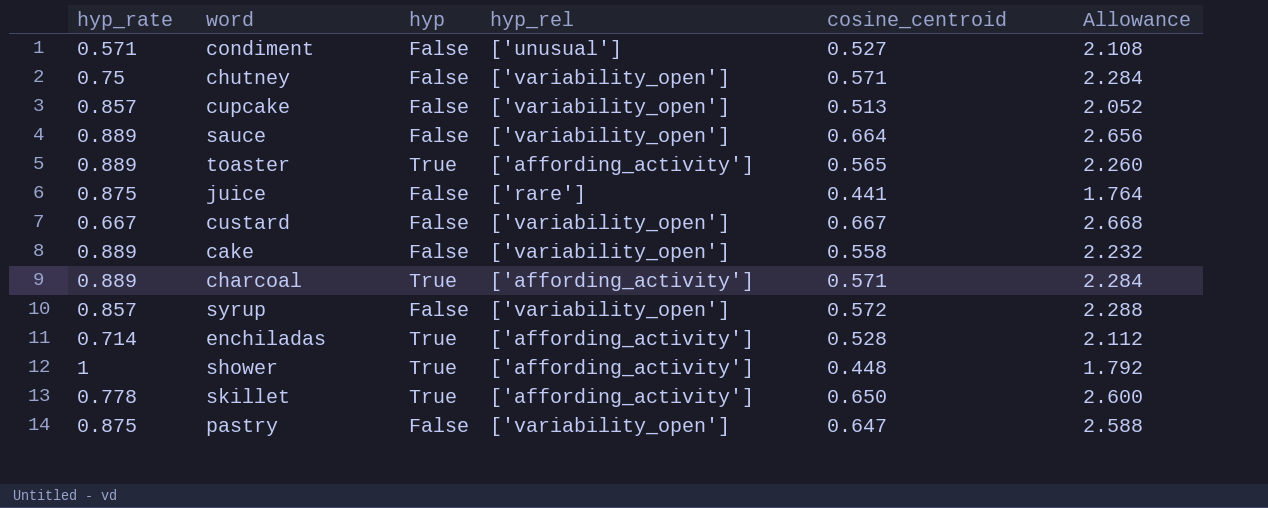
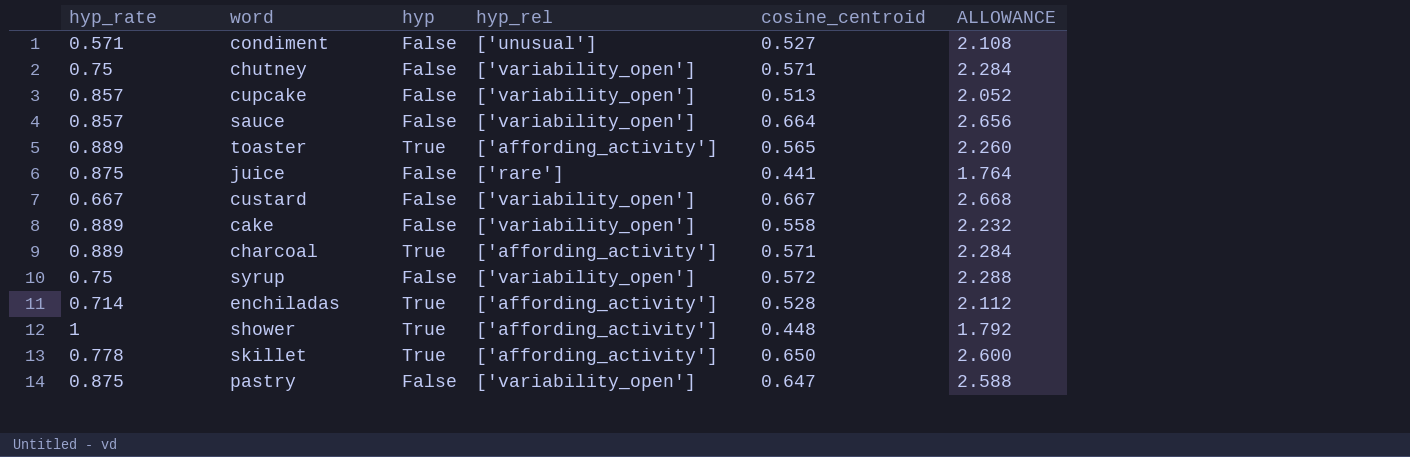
column name: Allowance -> ALLOWANCE
sauce | hyp_rate: 0.889 -> 0.857
syrup | hyp_rate: 0.857 -> 0.75

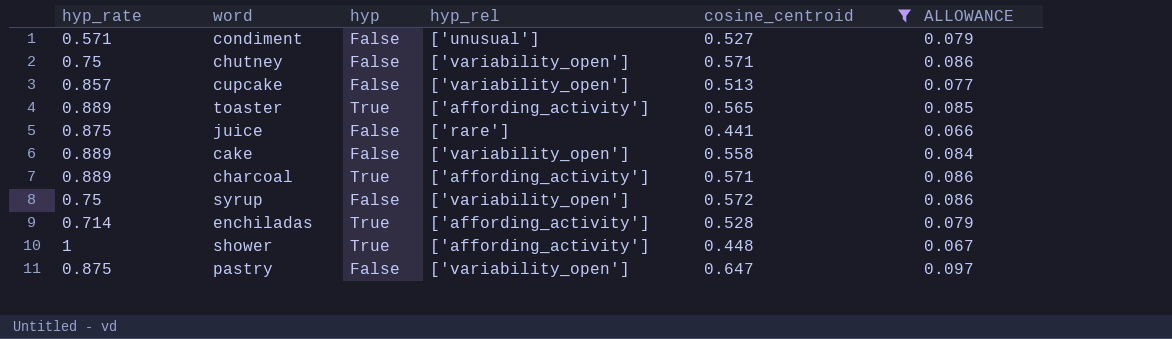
filter: none -> cosine_centroid <= 0.647
column ALLOWANCE | formula: [cosine_centroid] * 4 -> [cosine_centroid] * 0.15

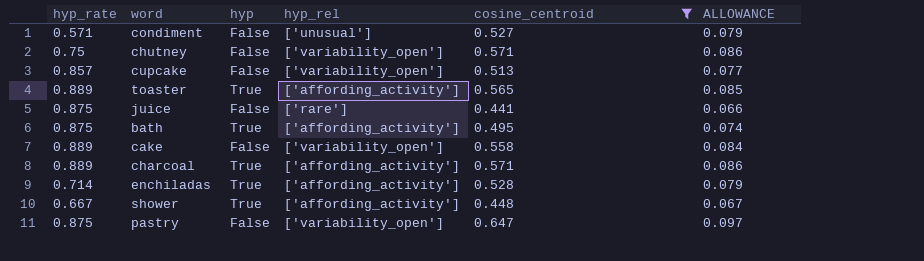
row syrup: 0.75 | False | ['variability_open'] | 0.572 | 0.086 -> none
row bath: none -> 0.875 | True | ['affording_activity'] | 0.495 | 0.074
shower | hyp_rate: 1 -> 0.667

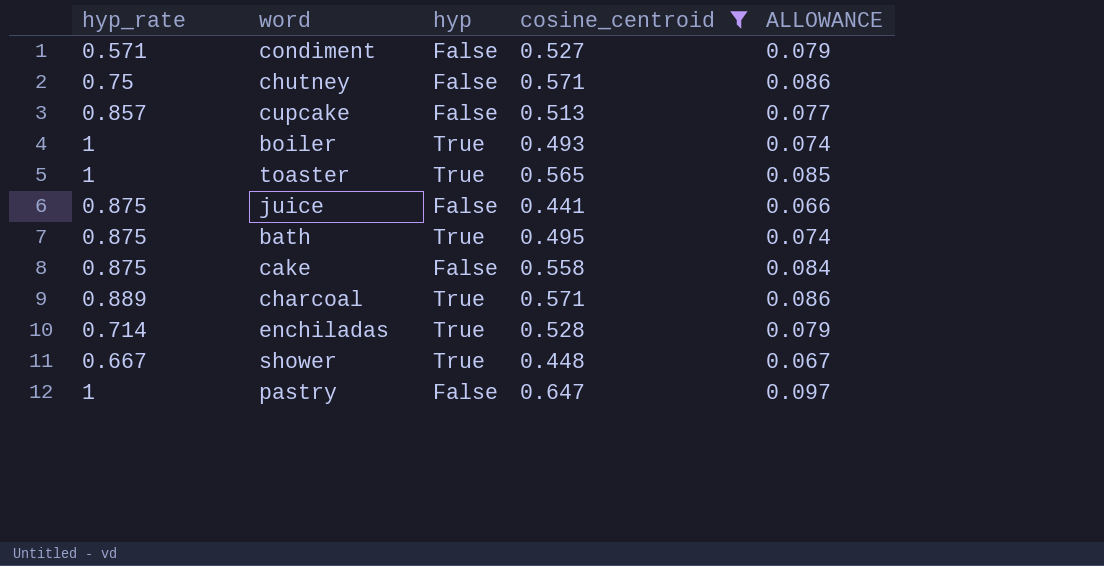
column hyp_rel | position: 4 -> none
row boiler: none -> 1 | True | 0.493 | 0.074
toaster | hyp_rate: 0.889 -> 1
cake | hyp_rate: 0.889 -> 0.875
pastry | hyp_rate: 0.875 -> 1

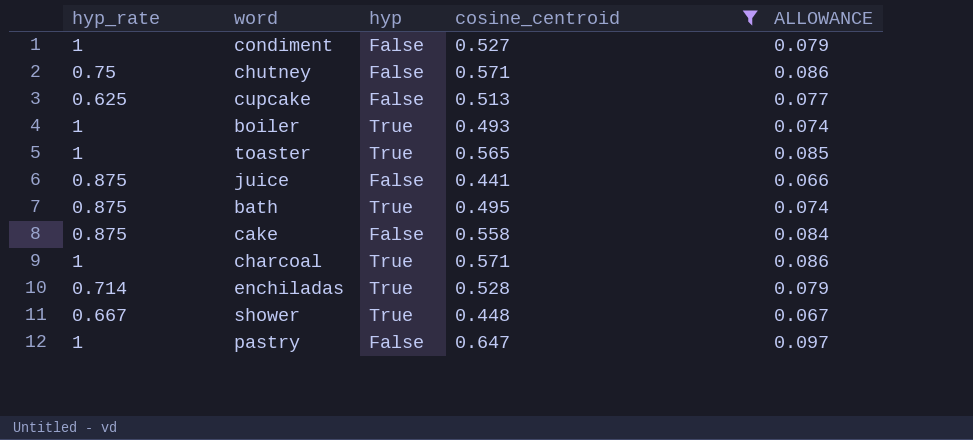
condiment | hyp_rate: 0.571 -> 1
cupcake | hyp_rate: 0.857 -> 0.625
charcoal | hyp_rate: 0.889 -> 1

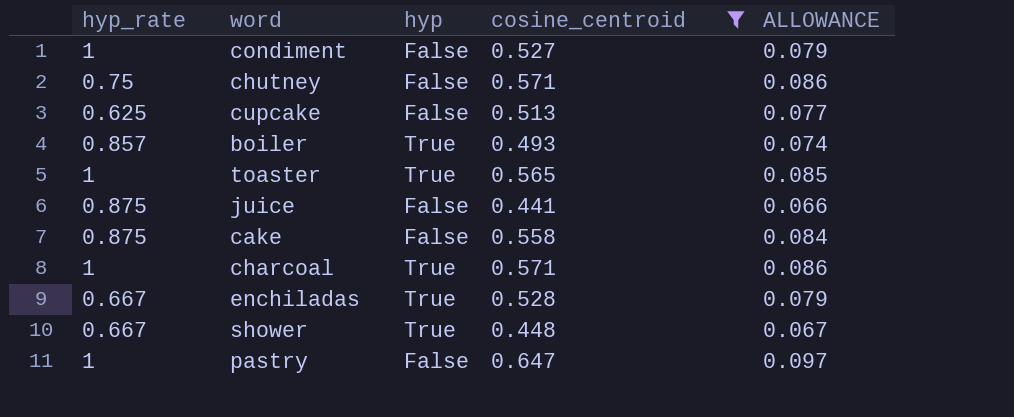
row bath: 0.875 | True | 0.495 | 0.074 -> none
boiler | hyp_rate: 1 -> 0.857
enchiladas | hyp_rate: 0.714 -> 0.667

